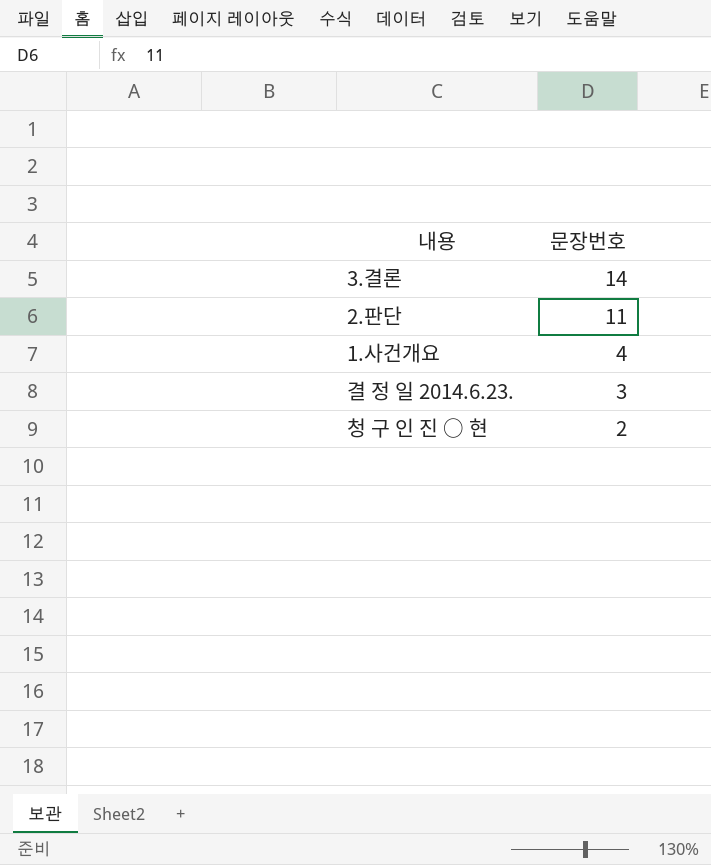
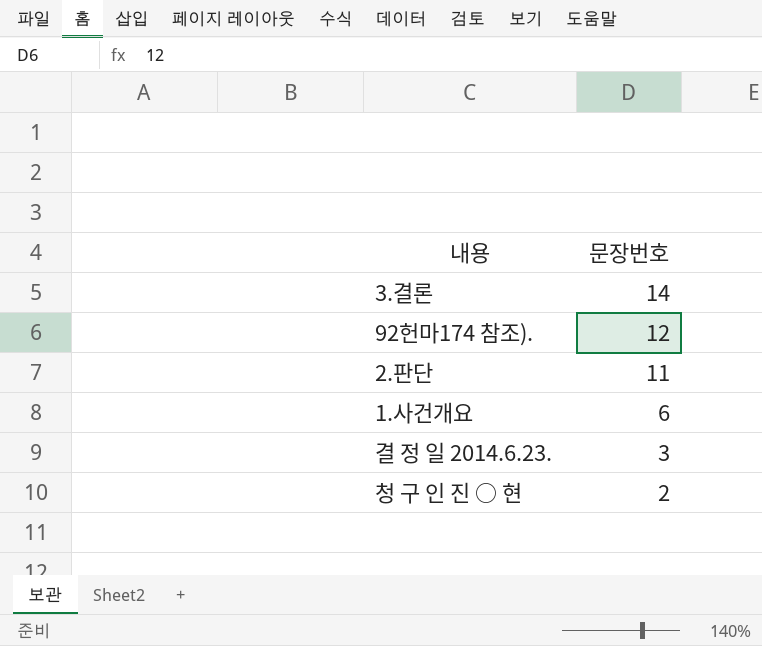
row 92헌마174 참조).: none -> 12
1.사건개요 | 문장번호: 4 -> 6

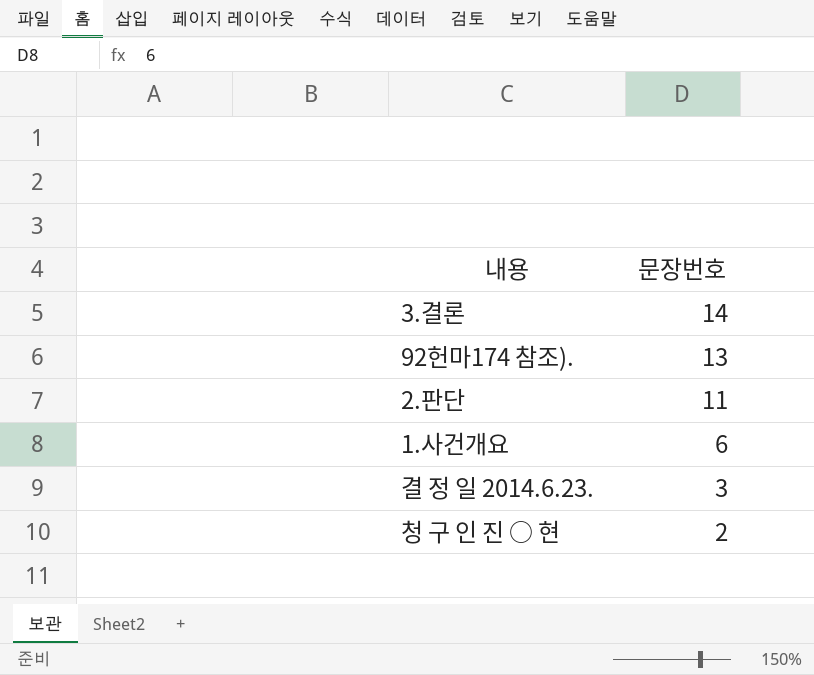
92헌마174 참조). | 문장번호: 12 -> 13

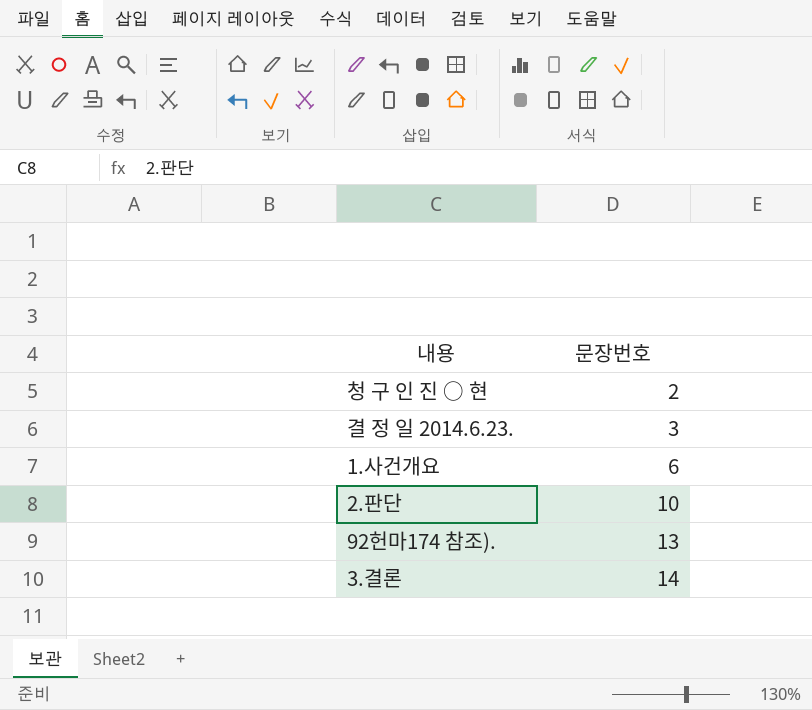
row order: 문장번호 descending -> 문장번호 ascending
2.판단 | 문장번호: 11 -> 10

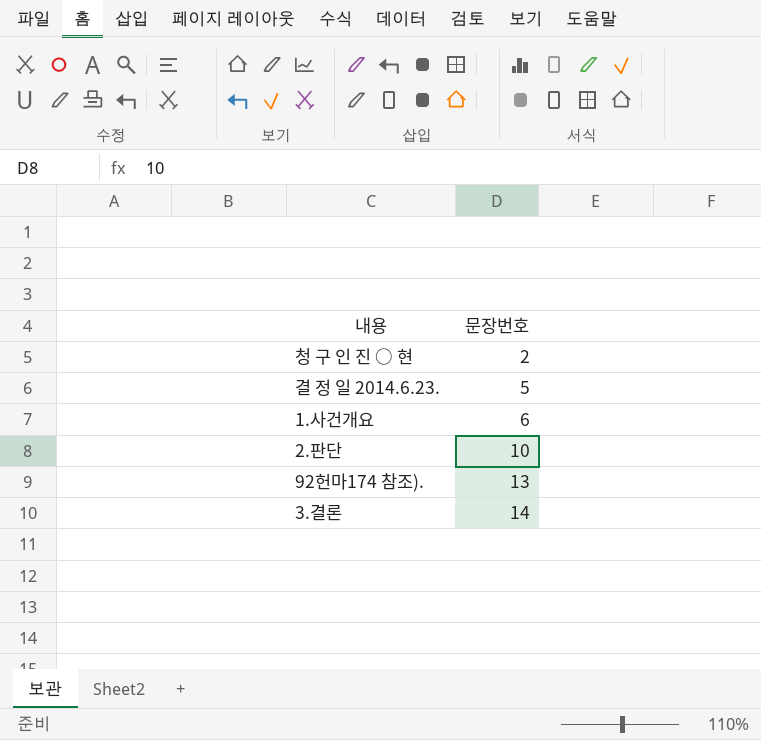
결 정 일 2014.6.23. | 문장번호: 3 -> 5

